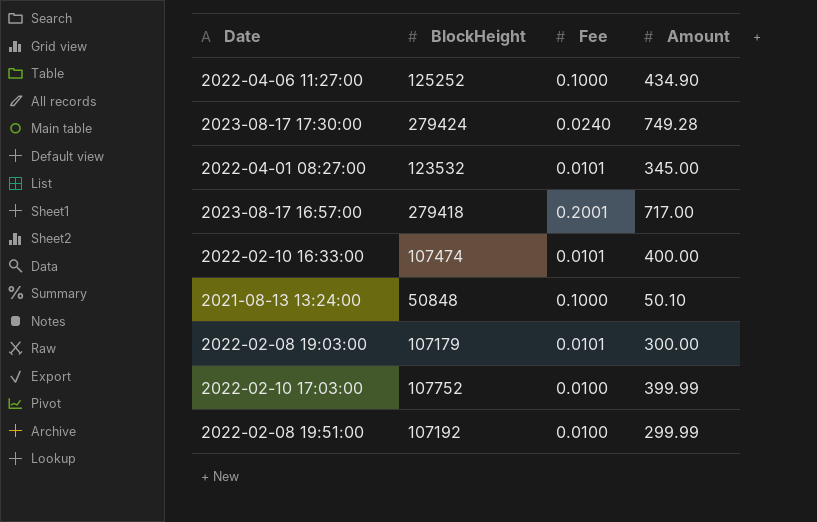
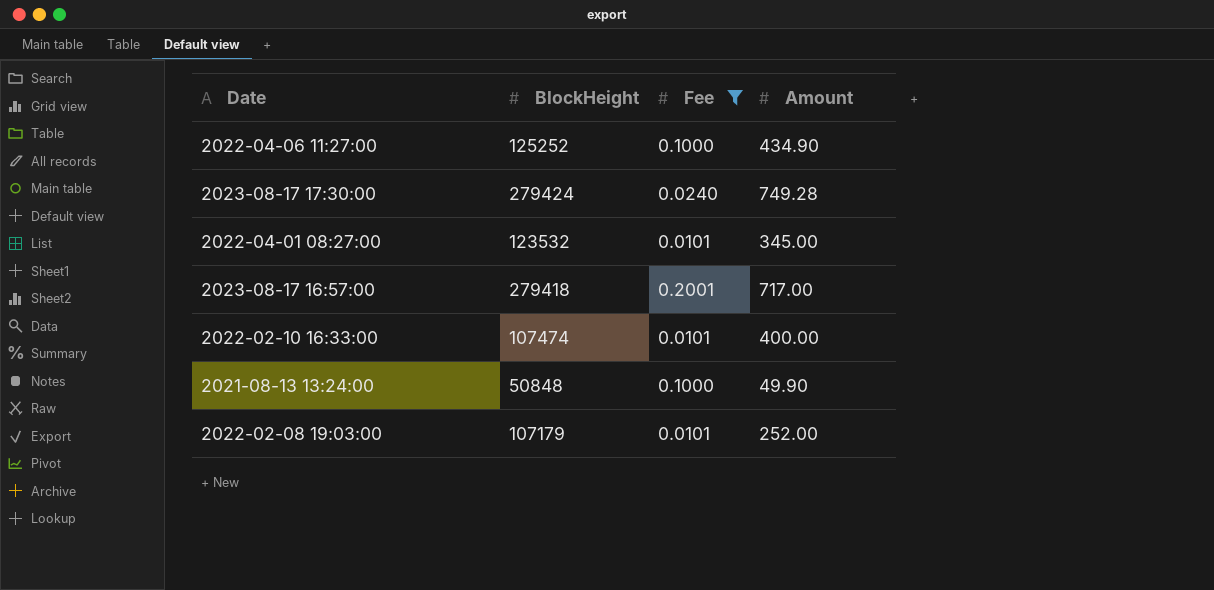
filter: none -> Fee != 0.0100
2021-08-13 13:24:00 | Amount: 50.10 -> 49.90
2022-02-08 19:03:00 | Amount: 300.00 -> 252.00

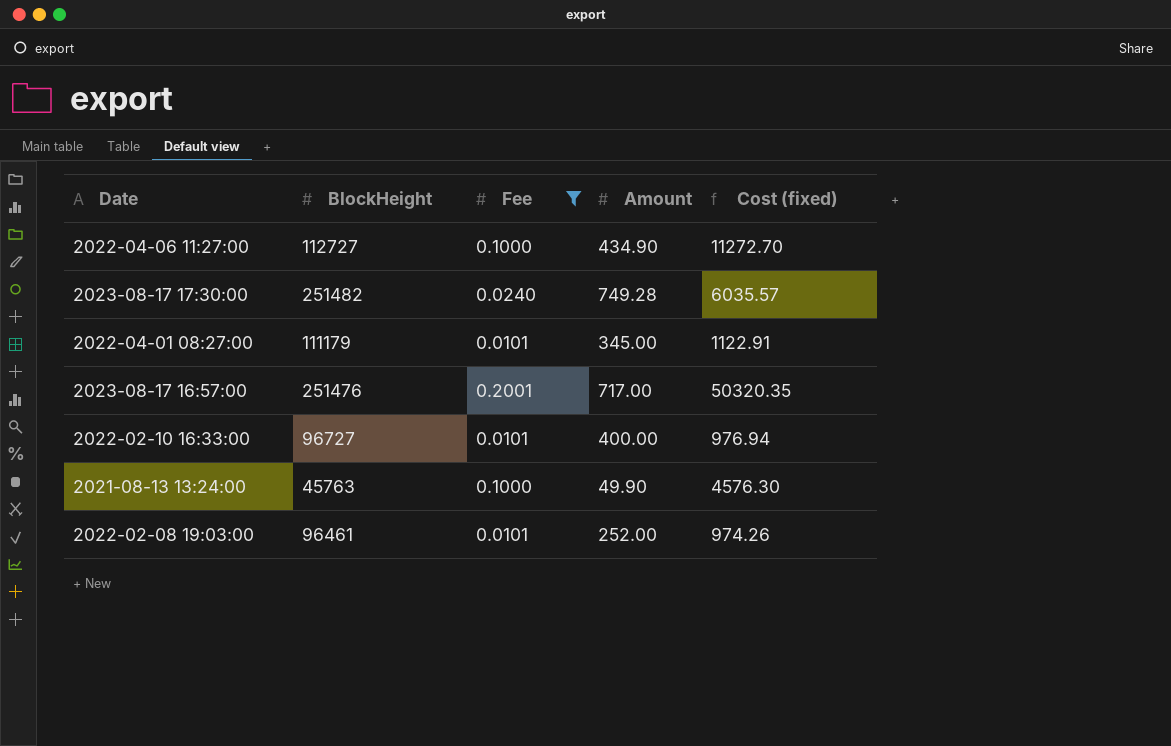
column Cost (fixed) | formula: none -> [BlockHeight] * [Fee]
2022-04-06 11:27:00 | BlockHeight: 125252 -> 112727
2023-08-17 17:30:00 | BlockHeight: 279424 -> 251482
2022-04-01 08:27:00 | BlockHeight: 123532 -> 111179
2023-08-17 16:57:00 | BlockHeight: 279418 -> 251476
2022-02-10 16:33:00 | BlockHeight: 107474 -> 96727
2021-08-13 13:24:00 | BlockHeight: 50848 -> 45763
2022-02-08 19:03:00 | BlockHeight: 107179 -> 96461

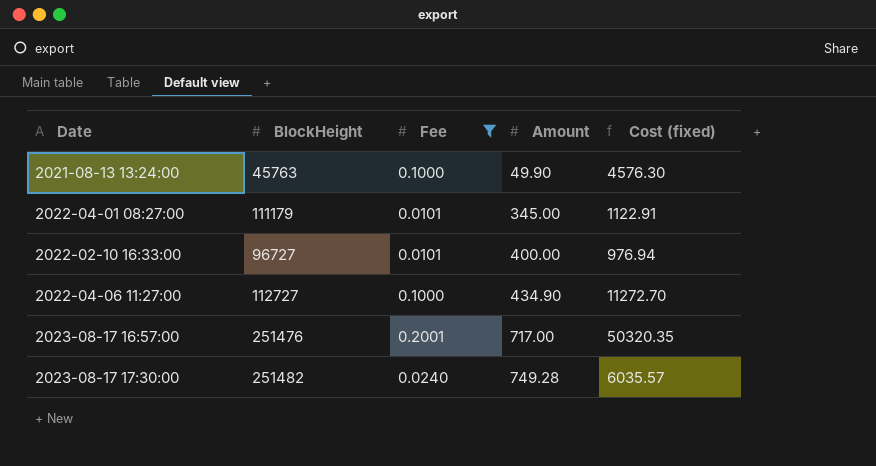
row order: none -> Amount ascending
row 2022-02-08 19:03:00: 96461 | 0.0101 | 252.00 | 974.26 -> none

